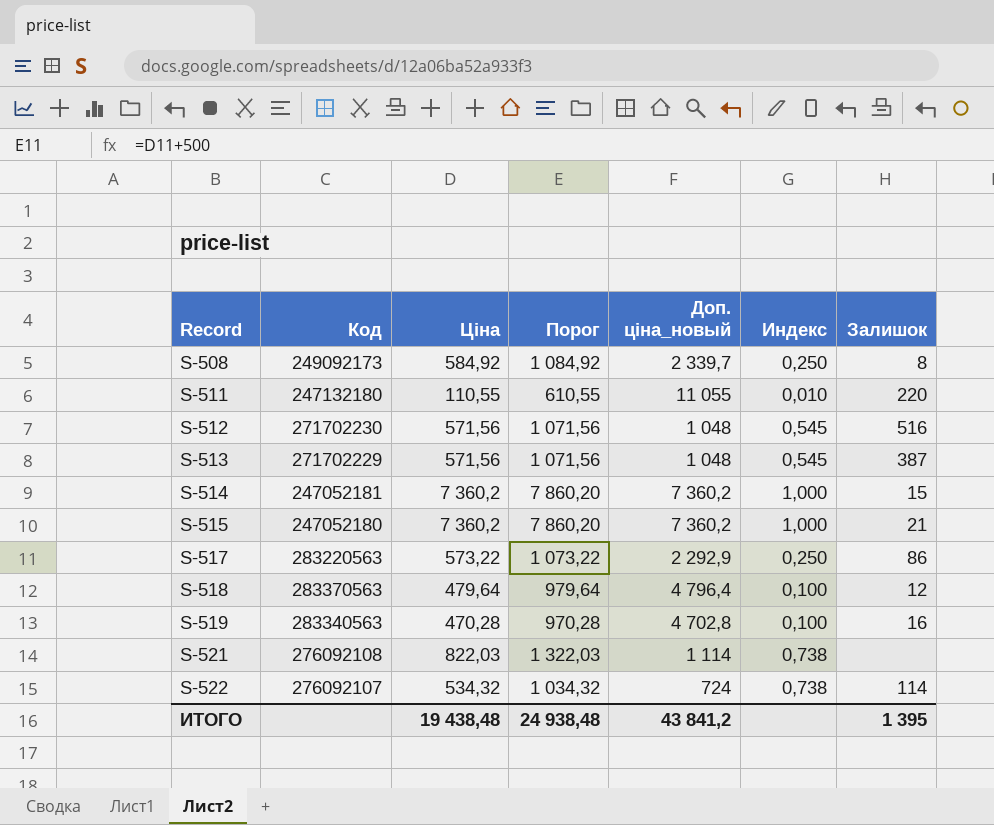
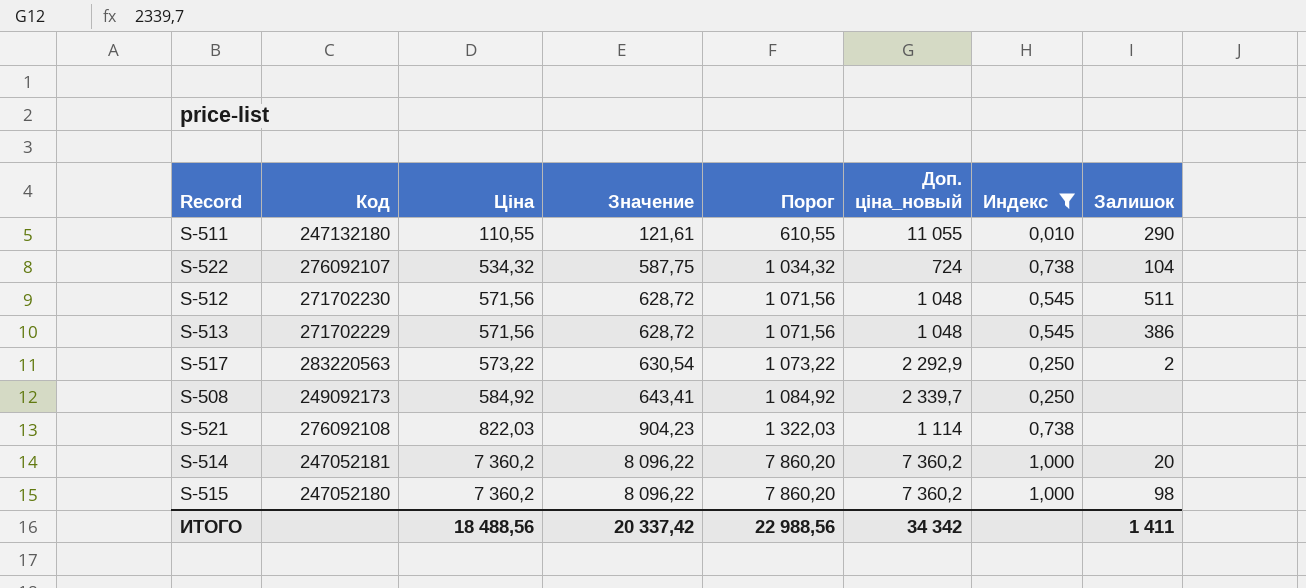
filter: none -> Индекс != 0,100
row order: Record ascending -> Ціна ascending
column Значение | formula: none -> [Ціна] * 1,1
S-511 | Залишок: 220 -> 290
S-522 | Залишок: 114 -> 104
S-512 | Залишок: 516 -> 511
S-513 | Залишок: 387 -> 386
S-517 | Залишок: 86 -> 2
S-508 | Залишок: 8 -> none
S-514 | Залишок: 15 -> 20
S-515 | Залишок: 21 -> 98
ИТОГО | Ціна: 19 438,48 -> 18 488,56
ИТОГО | Порог: 24 938,48 -> 22 988,56
ИТОГО | Доп. ціна_новый: 43 841,2 -> 34 342
ИТОГО | Залишок: 1 395 -> 1 411

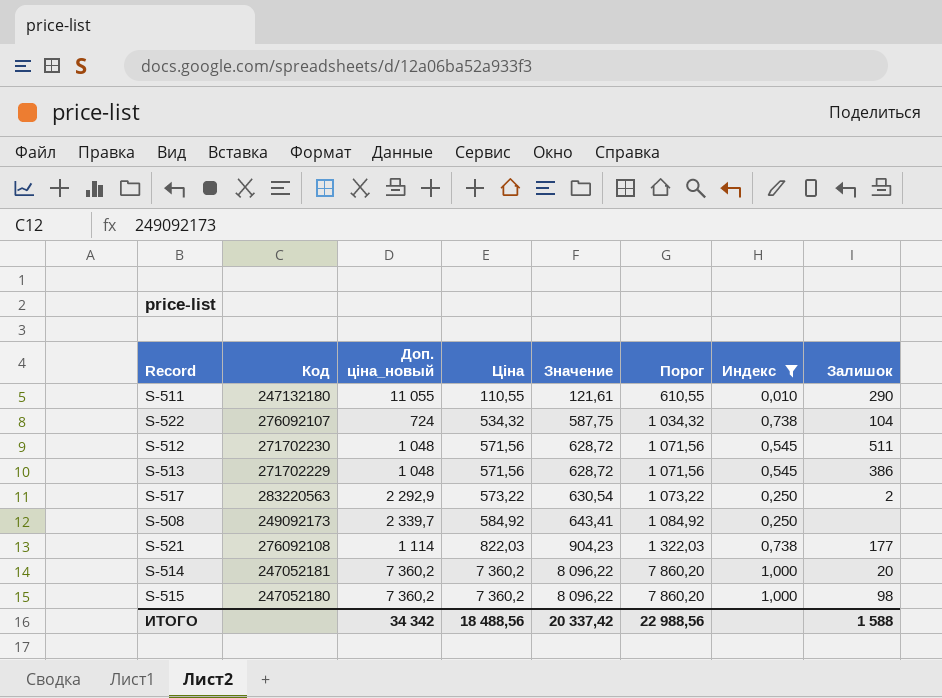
column Доп. ціна_новый | position: 6 -> 3
S-521 | Залишок: none -> 177
ИТОГО | Залишок: 1 411 -> 1 588

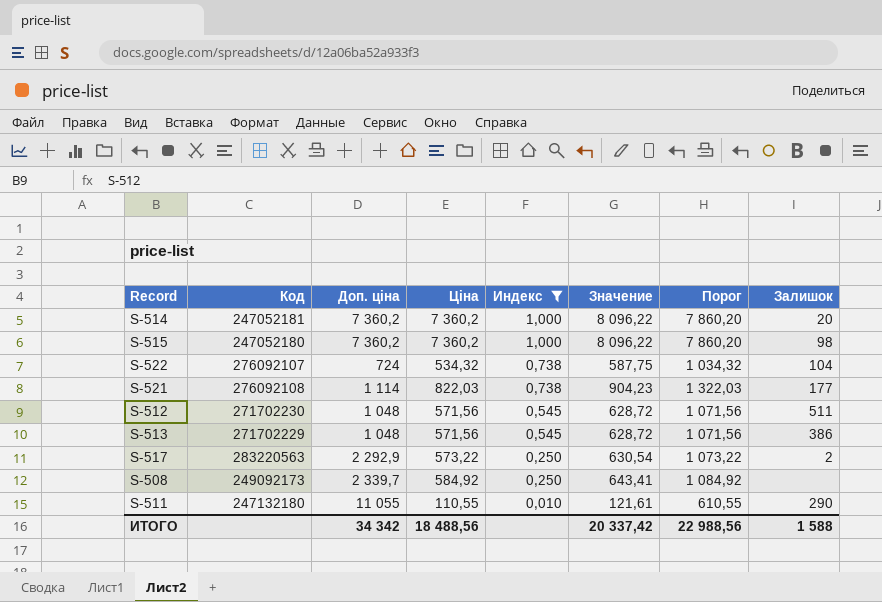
row order: Ціна ascending -> Индекс descending
column name: Доп. ціна_новый -> Доп. ціна
column Индекс | position: 7 -> 5

